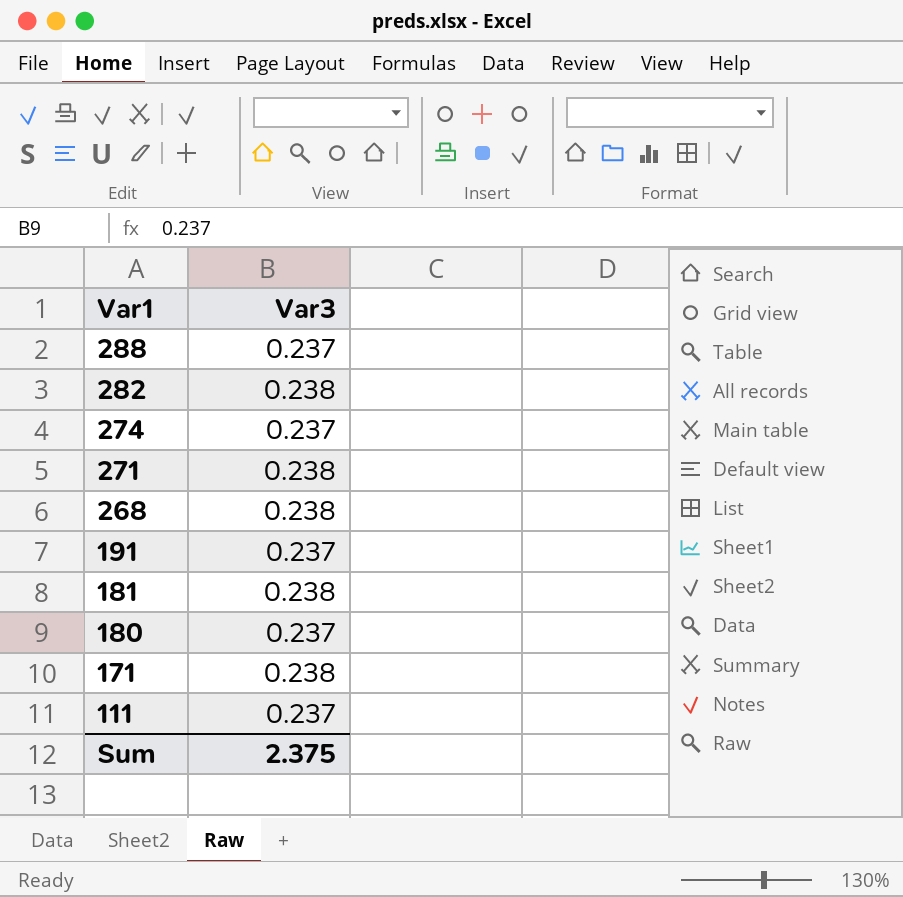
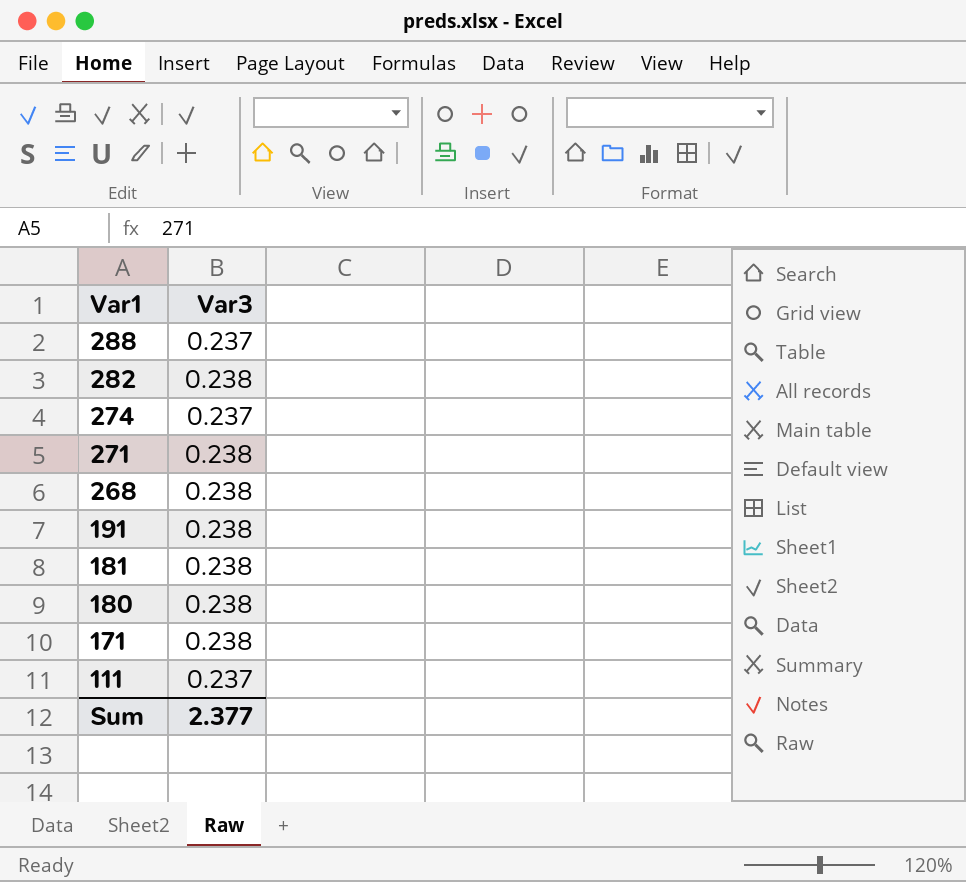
191 | Var3: 0.237 -> 0.238
180 | Var3: 0.237 -> 0.238
Sum | Var3: 2.375 -> 2.377

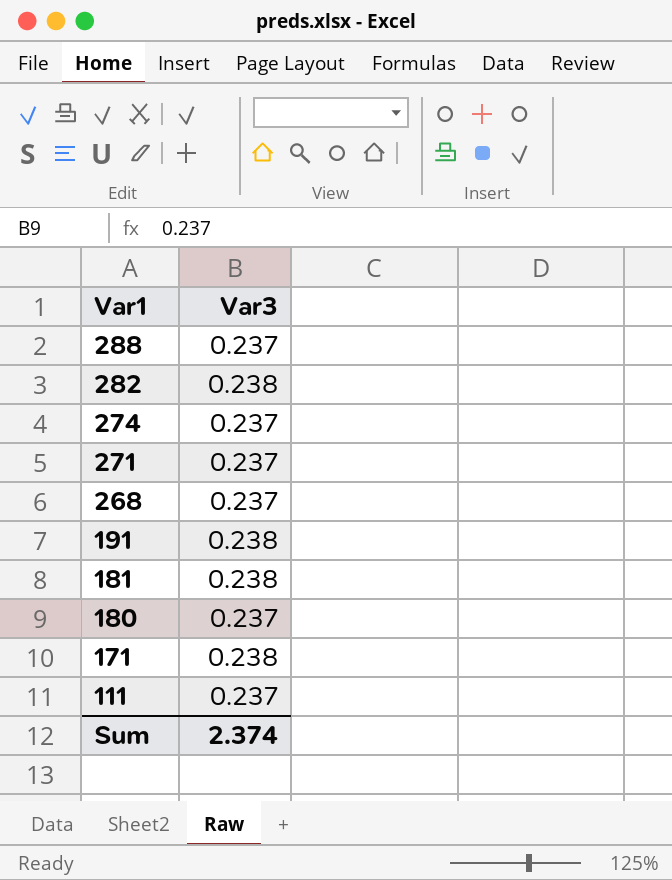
271 | Var3: 0.238 -> 0.237
268 | Var3: 0.238 -> 0.237
180 | Var3: 0.238 -> 0.237
Sum | Var3: 2.377 -> 2.374

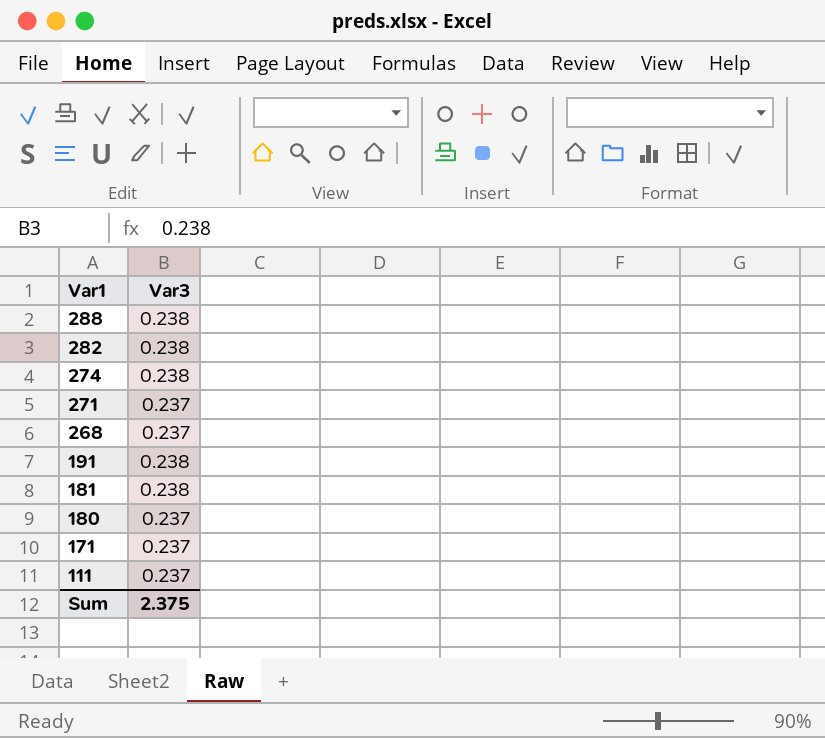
288 | Var3: 0.237 -> 0.238
274 | Var3: 0.237 -> 0.238
171 | Var3: 0.238 -> 0.237
Sum | Var3: 2.374 -> 2.375

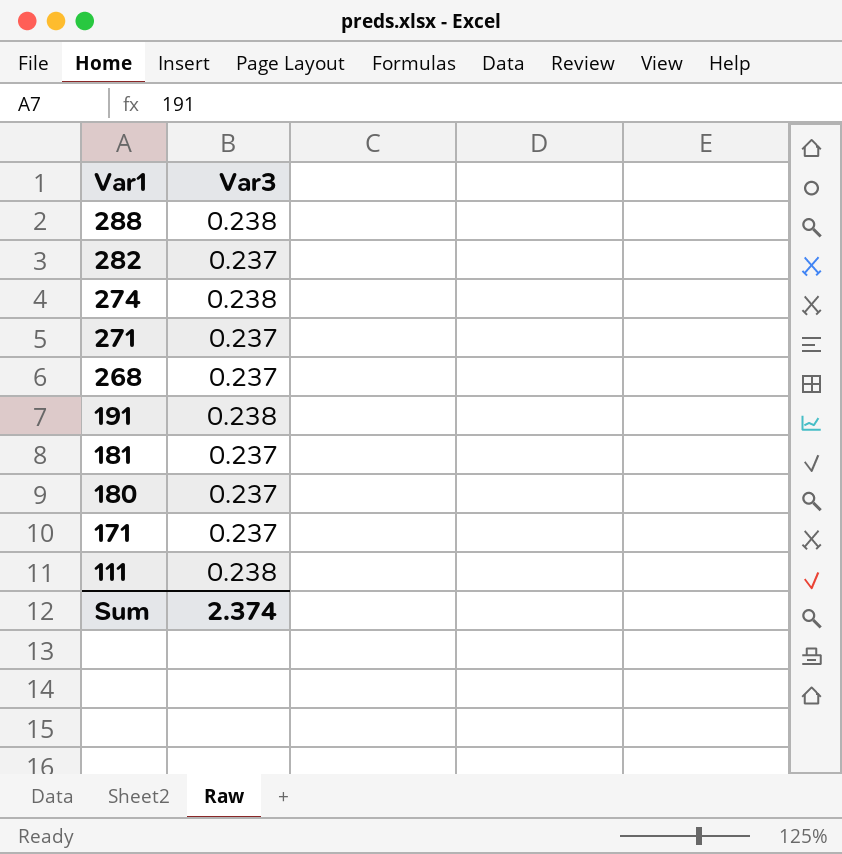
282 | Var3: 0.238 -> 0.237
181 | Var3: 0.238 -> 0.237
111 | Var3: 0.237 -> 0.238
Sum | Var3: 2.375 -> 2.374

